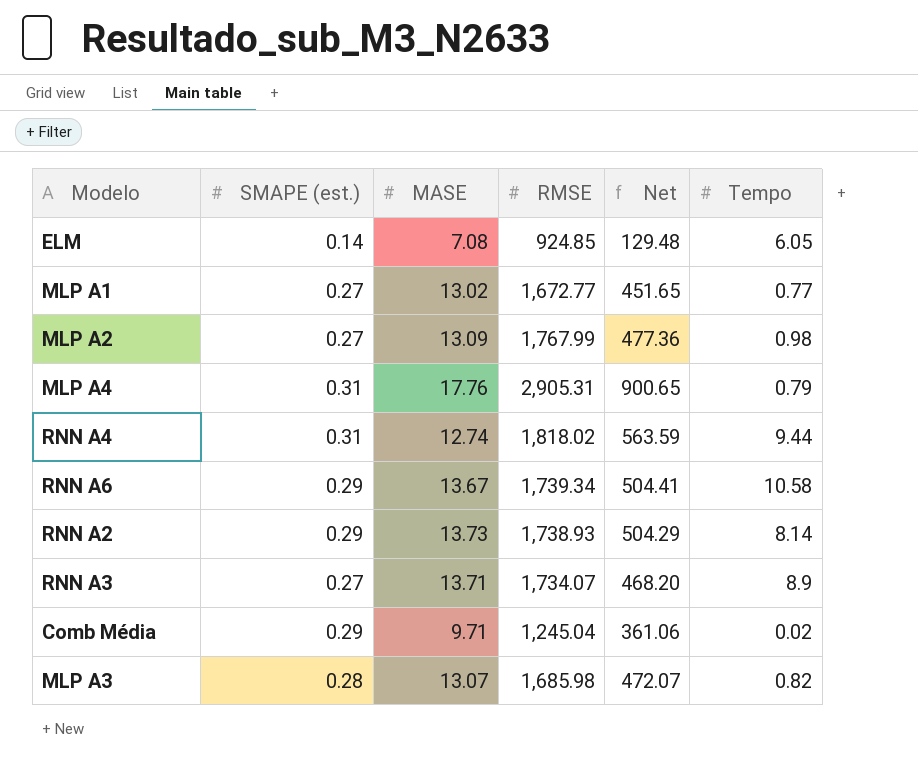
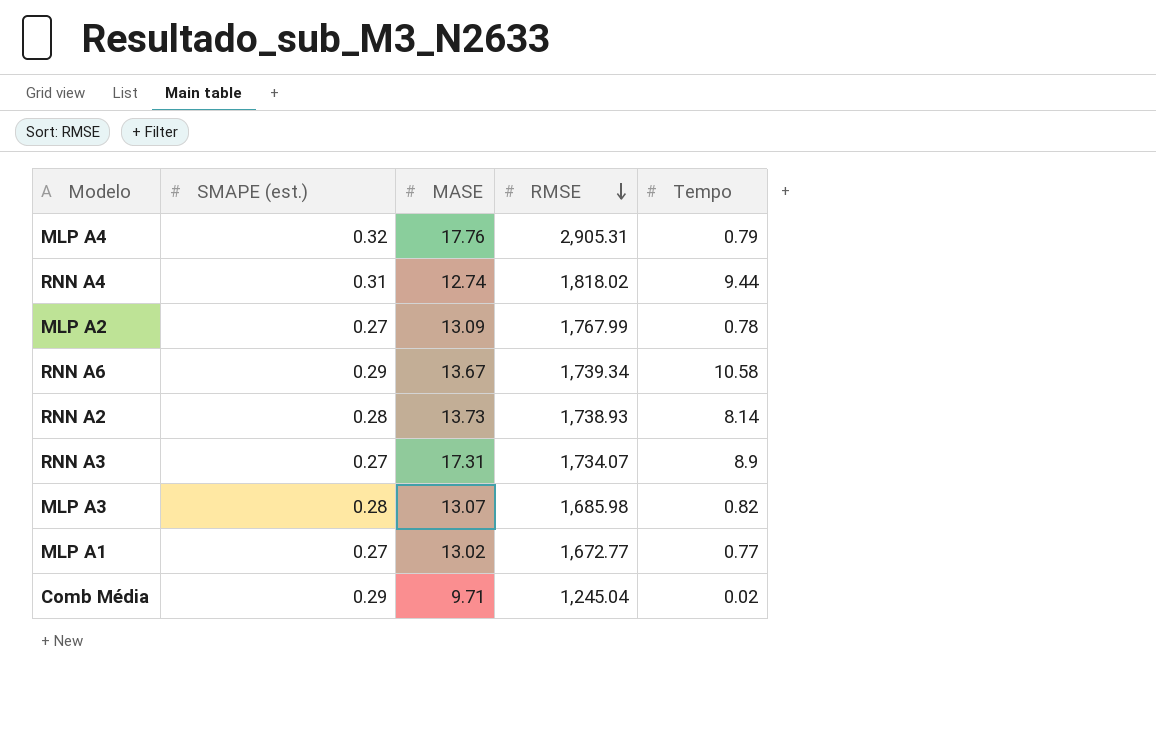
row order: none -> RMSE descending
column Net | formula: [SMAPE (est.)] * [RMSE] -> none
row ELM: 0.14 | 7.08 | 924.85 | 129.48 | 6.05 -> none
MLP A4 | SMAPE (est.): 0.31 -> 0.32
MLP A2 | Tempo: 0.98 -> 0.78
RNN A2 | SMAPE (est.): 0.29 -> 0.28
RNN A3 | MASE: 13.71 -> 17.31

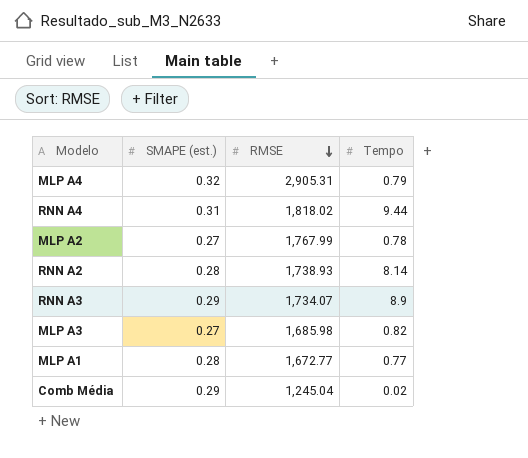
column MASE | position: 3 -> none
row RNN A6: 0.29 | 13.67 | 1,739.34 | 10.58 -> none
RNN A3 | SMAPE (est.): 0.27 -> 0.29
MLP A3 | SMAPE (est.): 0.28 -> 0.27
MLP A1 | SMAPE (est.): 0.27 -> 0.28

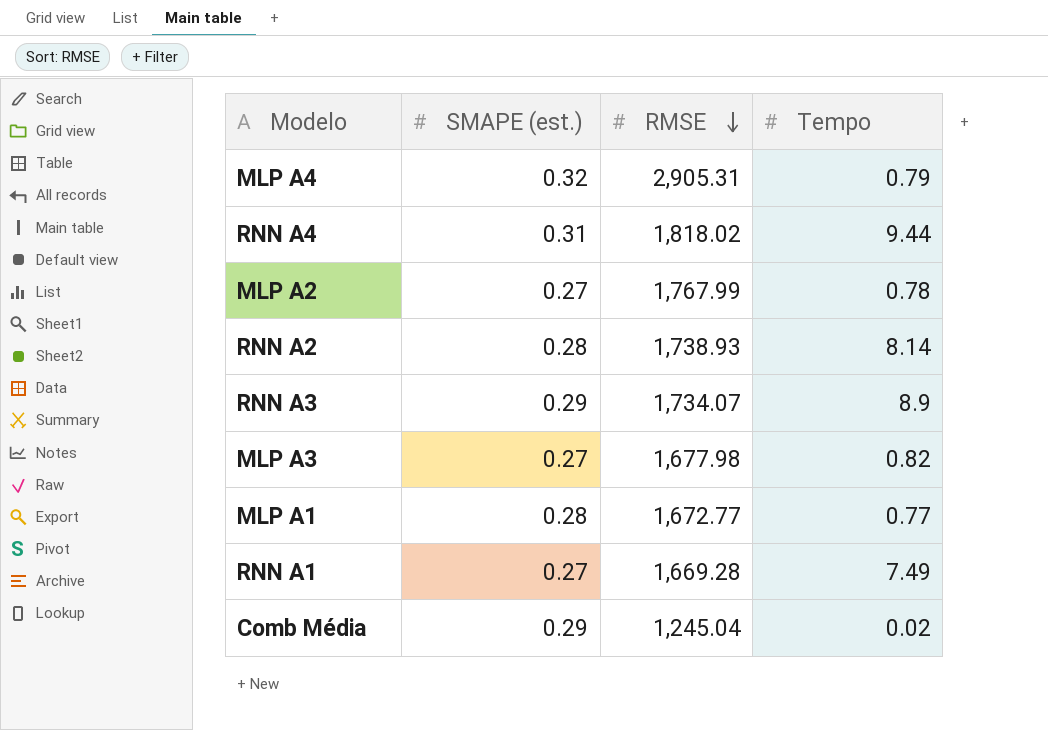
MLP A3 | RMSE: 1,685.98 -> 1,677.98
row RNN A1: none -> 0.27 | 1,669.28 | 7.49

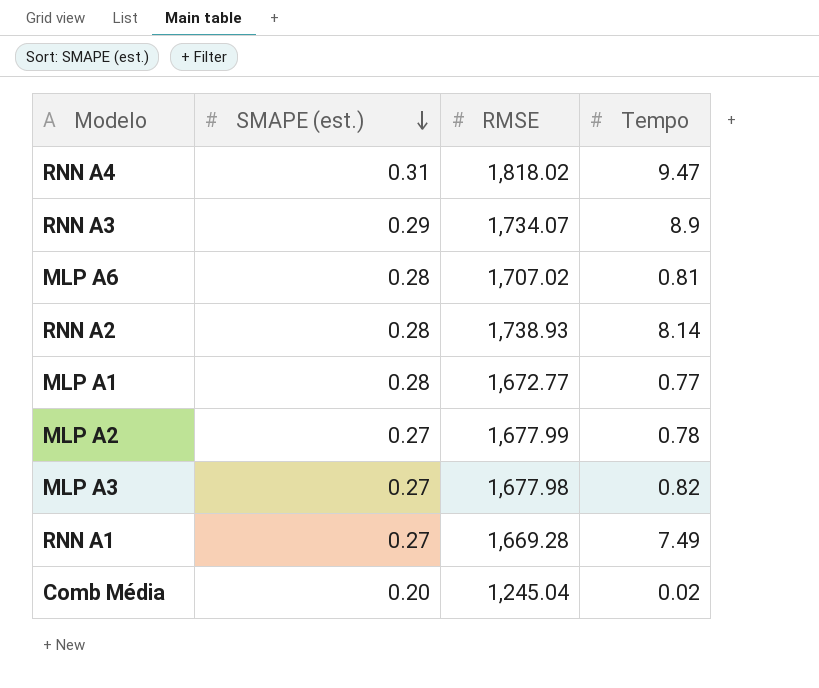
row order: RMSE descending -> SMAPE (est.) descending
row MLP A4: 0.32 | 2,905.31 | 0.79 -> none
RNN A4 | Tempo: 9.44 -> 9.47
row MLP A6: none -> 0.28 | 1,707.02 | 0.81
MLP A2 | RMSE: 1,767.99 -> 1,677.99
Comb Média | SMAPE (est.): 0.29 -> 0.20

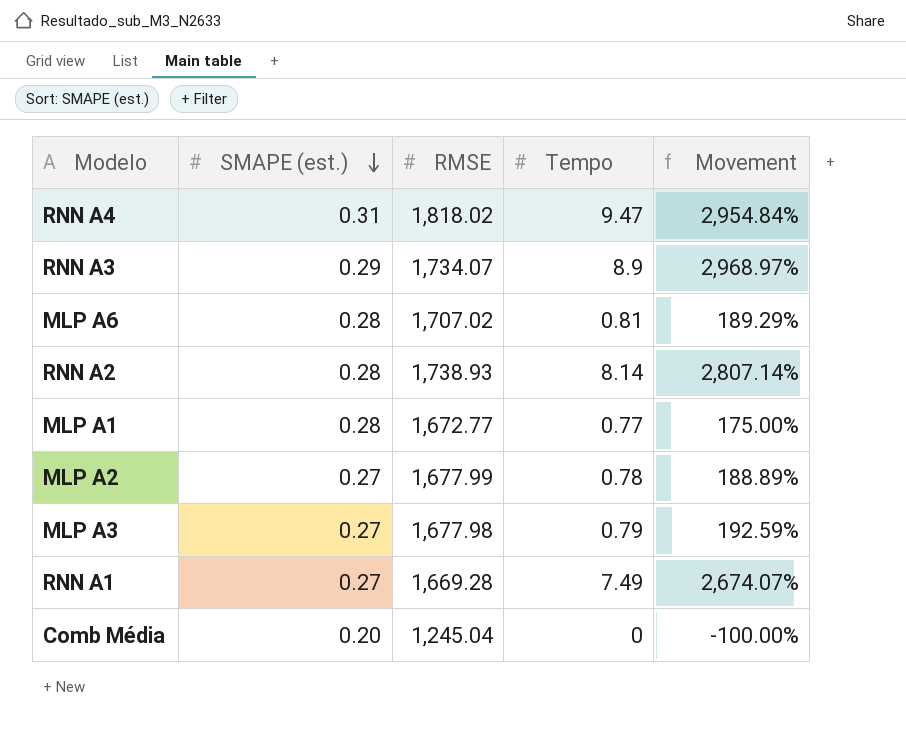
column Movement | formula: none -> ([Tempo] - [SMAPE (est.)]) / [SMAPE (est.)]
MLP A3 | Tempo: 0.82 -> 0.79
Comb Média | Tempo: 0.02 -> 0

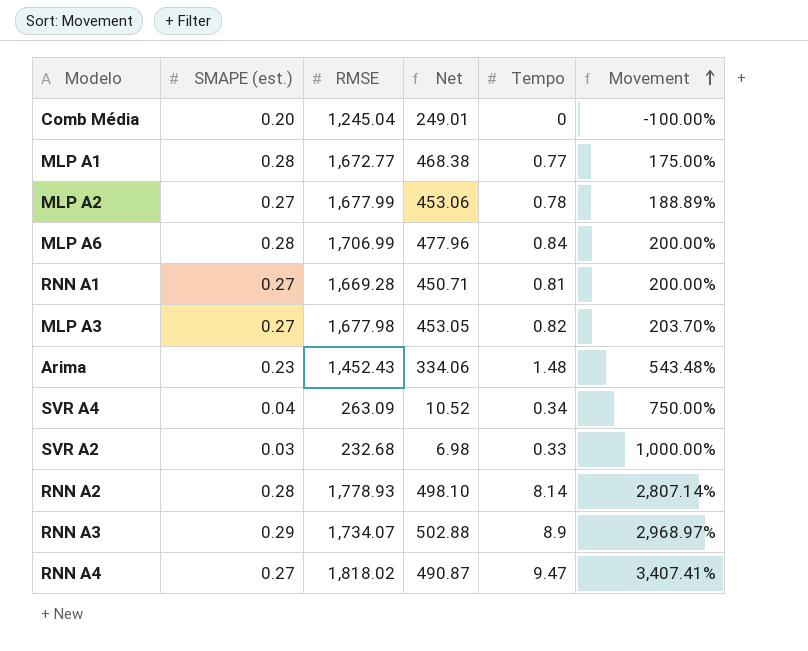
row order: SMAPE (est.) descending -> Movement ascending
column Net | formula: none -> [SMAPE (est.)] * [RMSE]
MLP A6 | RMSE: 1,707.02 -> 1,706.99
MLP A6 | Tempo: 0.81 -> 0.84
MLP A6 | Movement: 189.29% -> 200.00%
RNN A1 | Tempo: 7.49 -> 0.81
RNN A1 | Movement: 2,674.07% -> 200.00%
MLP A3 | Tempo: 0.79 -> 0.82
MLP A3 | Movement: 192.59% -> 203.70%
row Arima: none -> 0.23 | 1,452.43 | 334.06 | 1.48 | 543.48%
row SVR A4: none -> 0.04 | 263.09 | 10.52 | 0.34 | 750.00%
row SVR A2: none -> 0.03 | 232.68 | 6.98 | 0.33 | 1,000.00%
RNN A2 | RMSE: 1,738.93 -> 1,778.93
RNN A4 | SMAPE (est.): 0.31 -> 0.27
RNN A4 | Movement: 2,954.84% -> 3,407.41%

